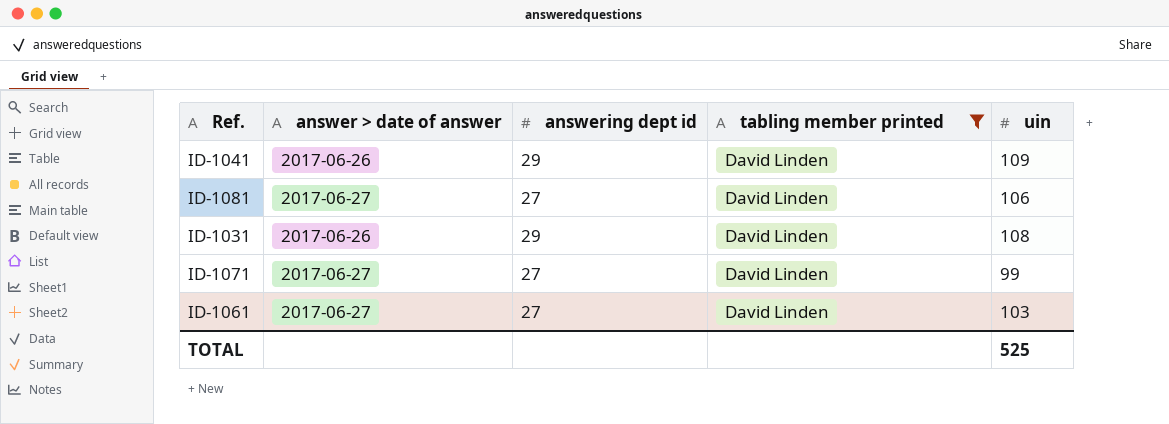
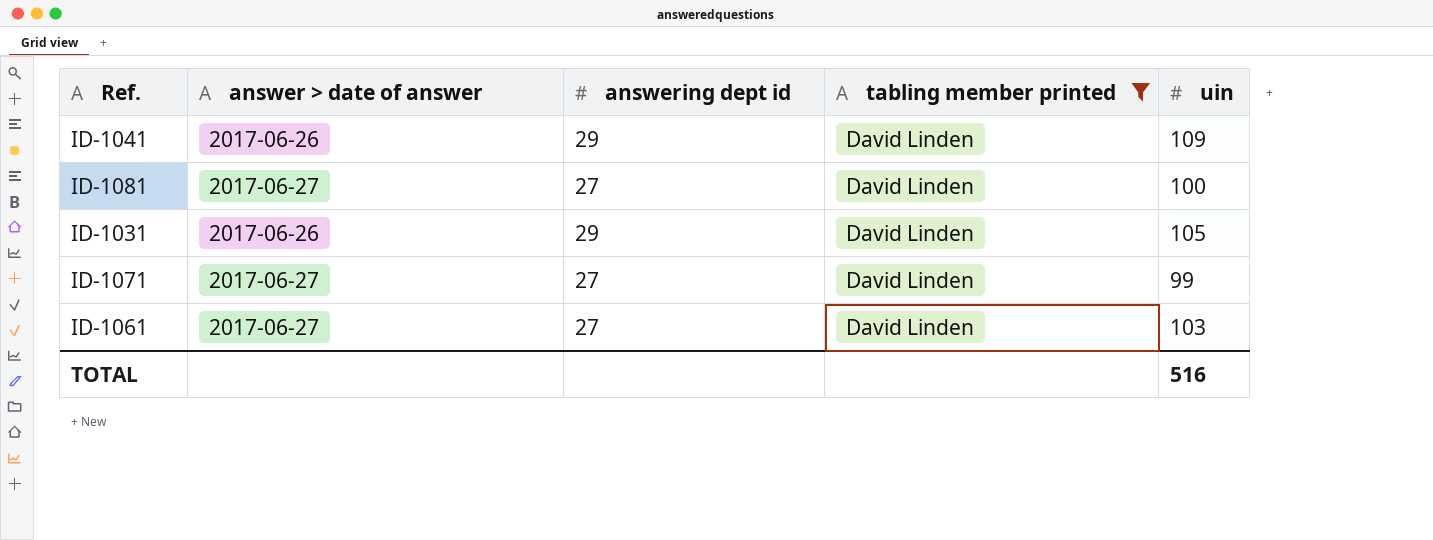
ID-1081 | uin: 106 -> 100
ID-1031 | uin: 108 -> 105
TOTAL | uin: 525 -> 516

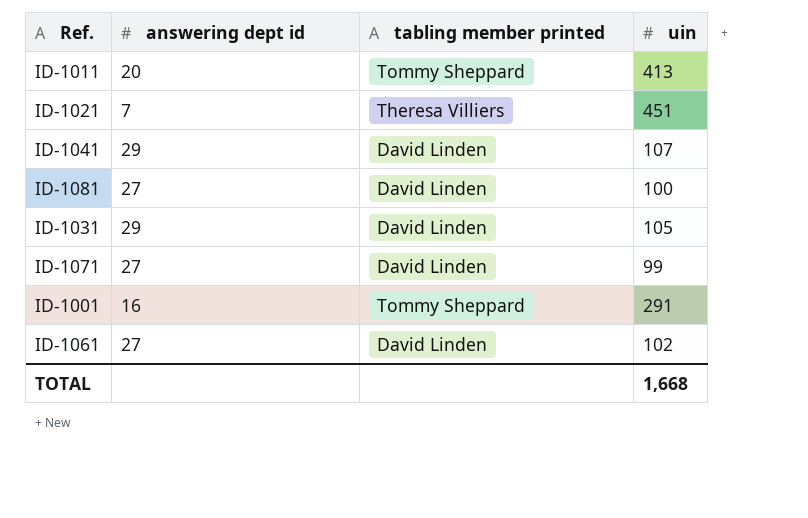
filter: tabling member printed = David Linden -> none
column answer > date of answer | position: 2 -> none
ID-1041 | uin: 109 -> 107
ID-1061 | uin: 103 -> 102
TOTAL | uin: 516 -> 1,668

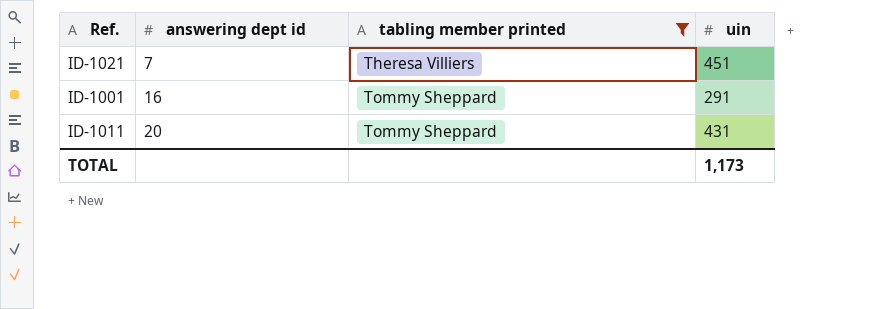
filter: none -> tabling member printed != David Linden
row order: none -> answering dept id ascending
ID-1011 | uin: 413 -> 431
TOTAL | uin: 1,668 -> 1,173

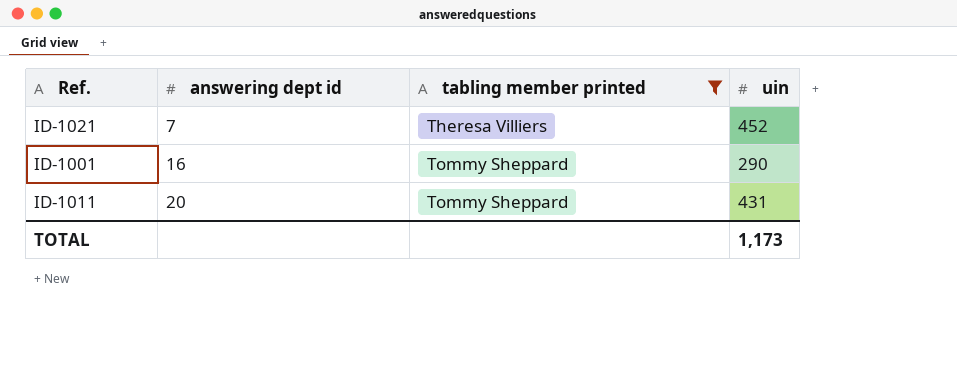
ID-1021 | uin: 451 -> 452
ID-1001 | uin: 291 -> 290

